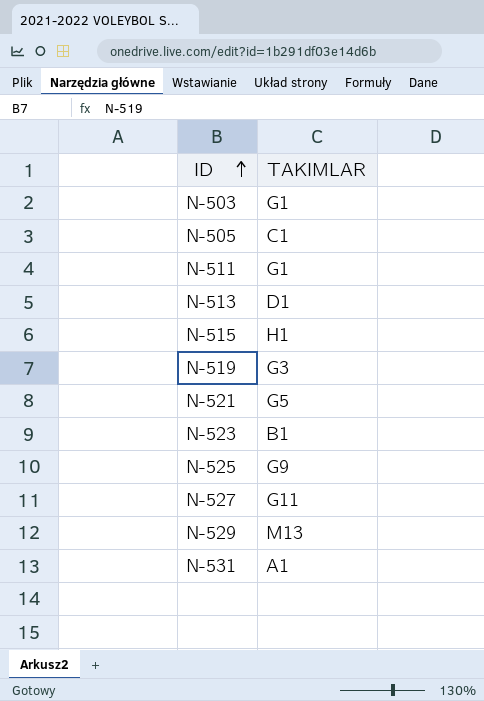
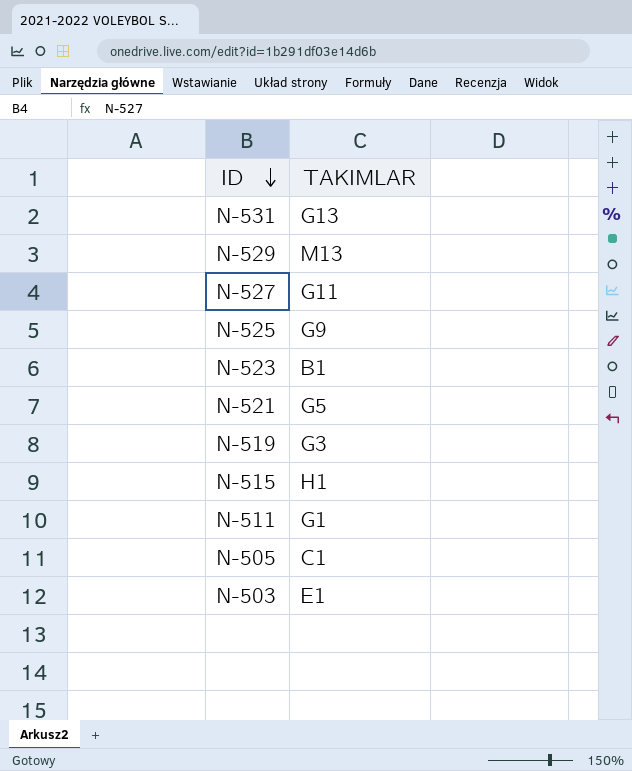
row order: ID ascending -> ID descending
row N-513: D1 -> none
N-531 | TAKIMLAR: A1 -> G13
N-503 | TAKIMLAR: G1 -> E1

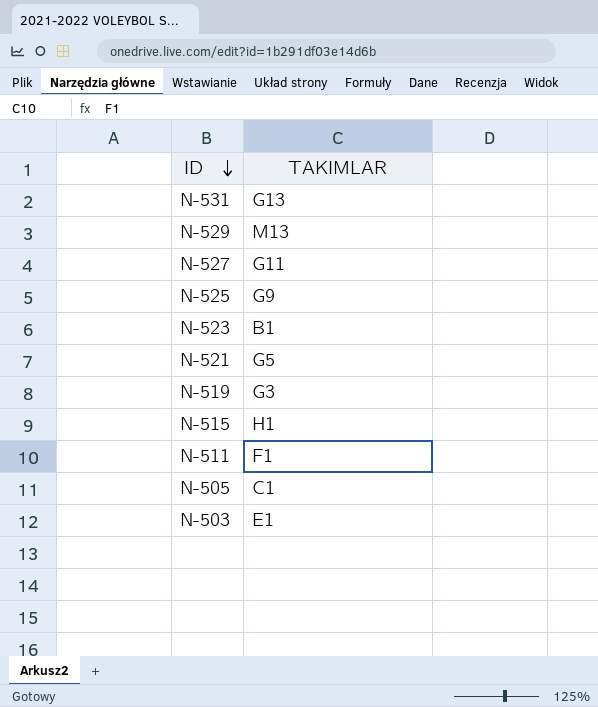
N-511 | TAKIMLAR: G1 -> F1

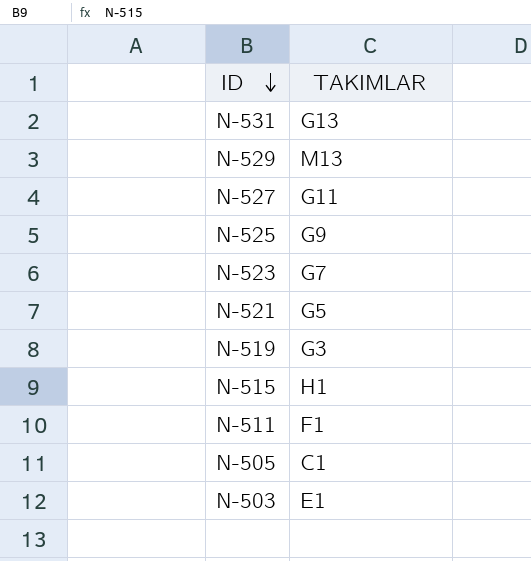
N-523 | TAKIMLAR: B1 -> G7

